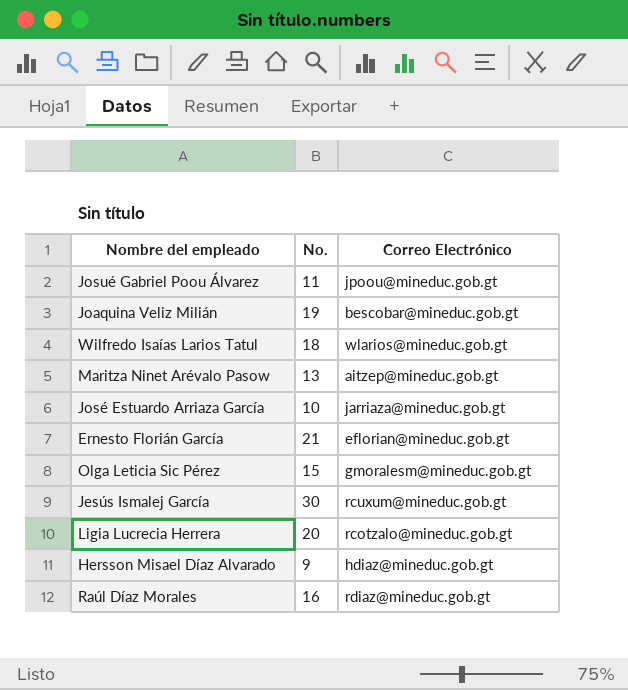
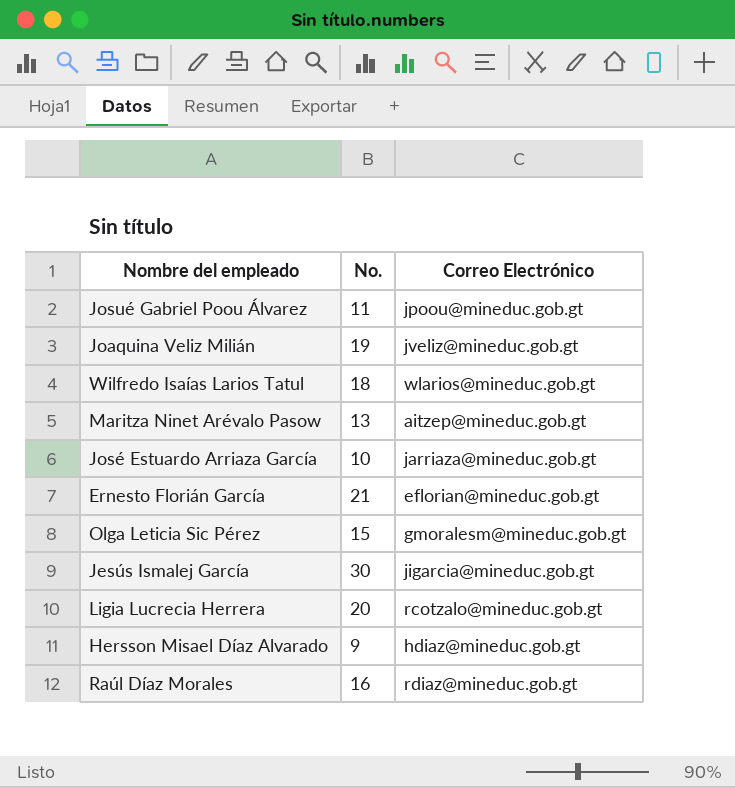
Joaquina Veliz Milián | Correo Electrónico: bescobar@mineduc.gob.gt -> jveliz@mineduc.gob.gt
Jesús Ismalej García | Correo Electrónico: rcuxum@mineduc.gob.gt -> jigarcia@mineduc.gob.gt

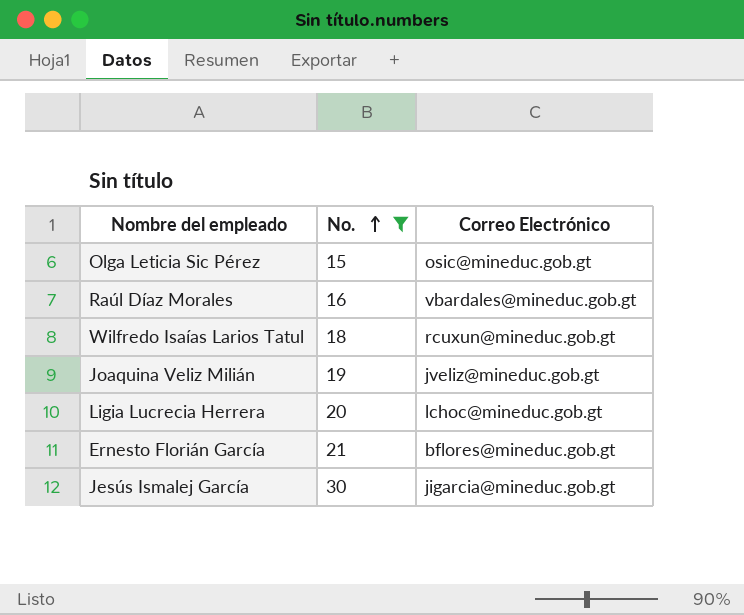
filter: none -> No. >= 15
row order: none -> No. ascending
Olga Leticia Sic Pérez | Correo Electrónico: gmoralesm@mineduc.gob.gt -> osic@mineduc.gob.gt
Raúl Díaz Morales | Correo Electrónico: rdiaz@mineduc.gob.gt -> vbardales@mineduc.gob.gt
Wilfredo Isaías Larios Tatul | Correo Electrónico: wlarios@mineduc.gob.gt -> rcuxun@mineduc.gob.gt
Ligia Lucrecia Herrera | Correo Electrónico: rcotzalo@mineduc.gob.gt -> lchoc@mineduc.gob.gt
Ernesto Florián García | Correo Electrónico: eflorian@mineduc.gob.gt -> bflores@mineduc.gob.gt

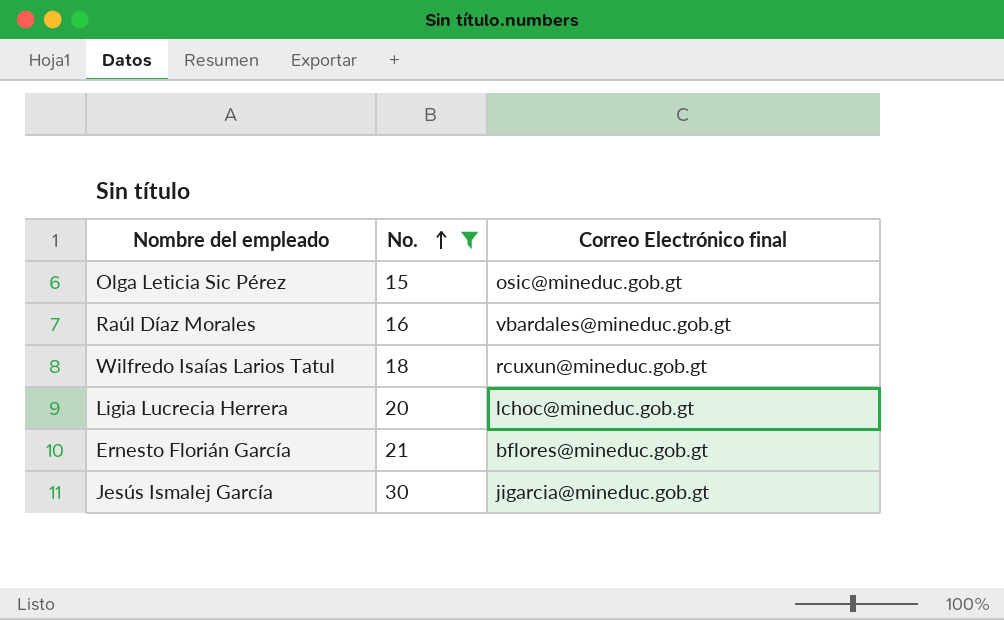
column name: Correo Electrónico -> Correo Electrónico final
row Joaquina Veliz Milián: 19 | jveliz@mineduc.gob.gt -> none

